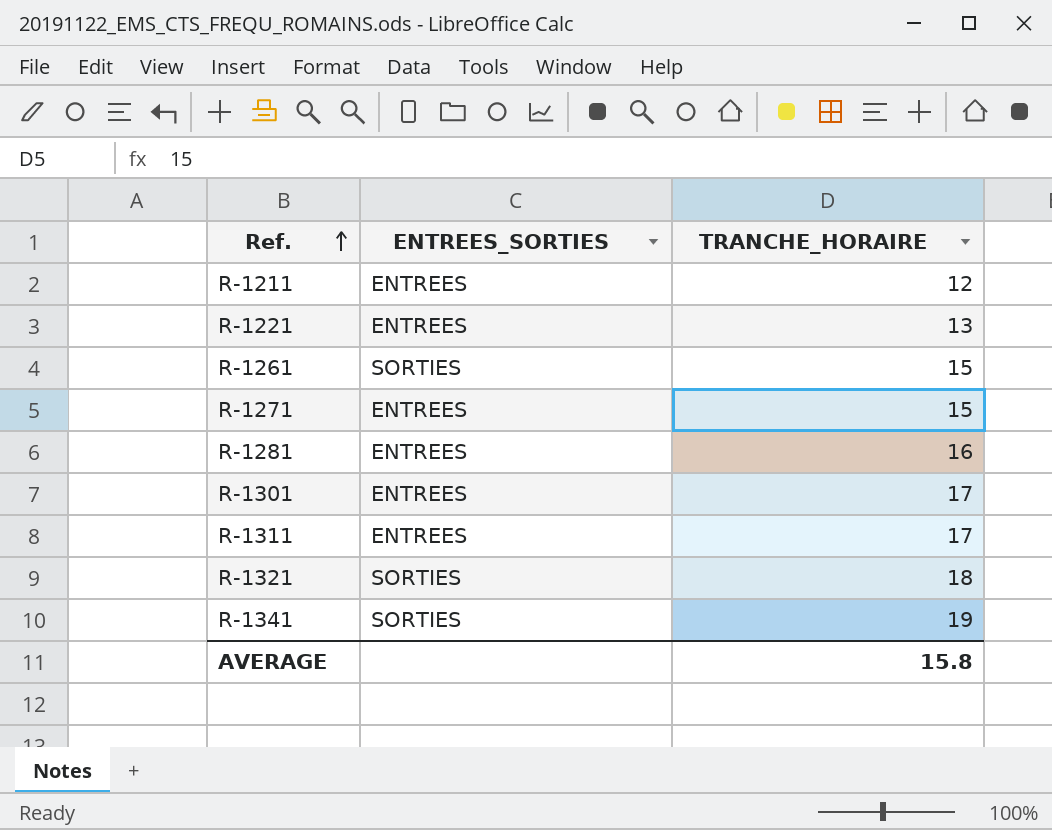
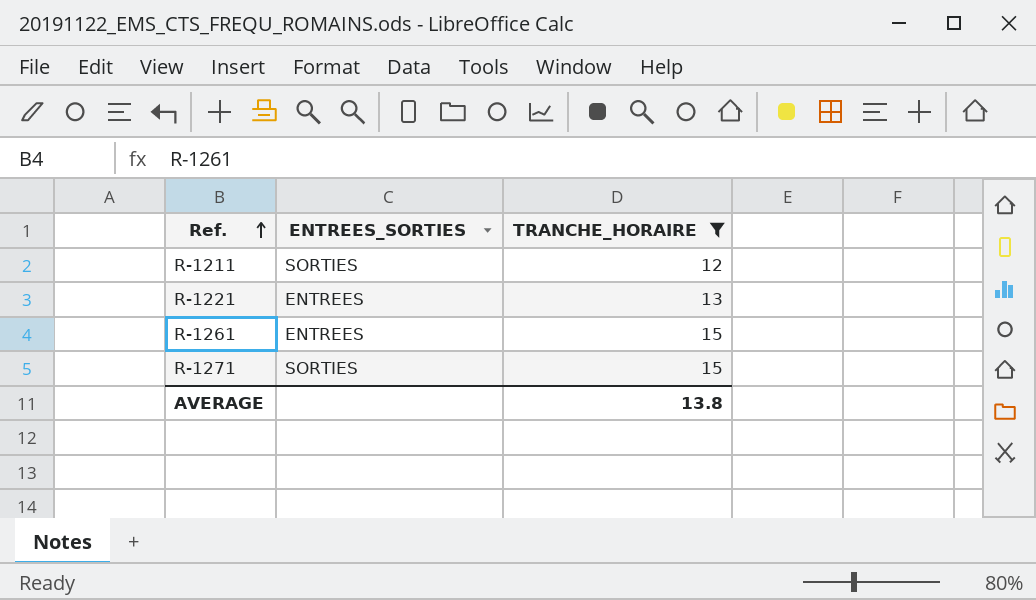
filter: none -> TRANCHE_HORAIRE <= 15
R-1211 | ENTREES_SORTIES: ENTREES -> SORTIES
R-1261 | ENTREES_SORTIES: SORTIES -> ENTREES
R-1271 | ENTREES_SORTIES: ENTREES -> SORTIES
AVERAGE | TRANCHE_HORAIRE: 15.8 -> 13.8

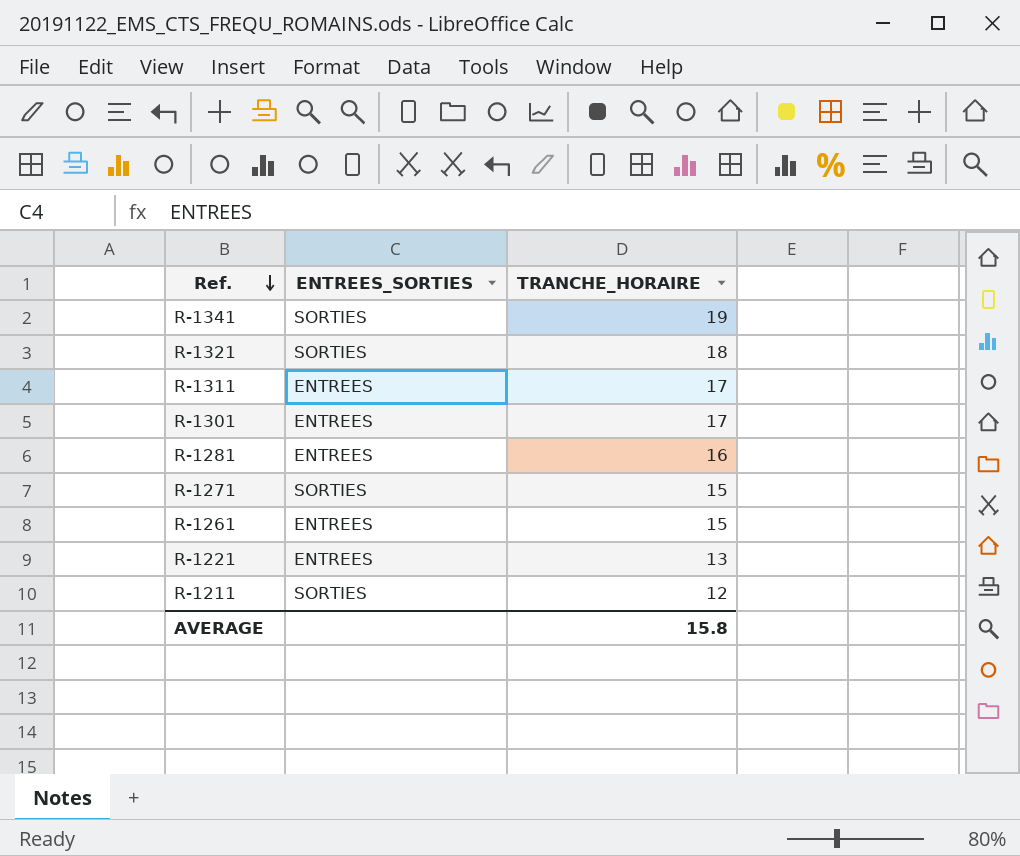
filter: TRANCHE_HORAIRE <= 15 -> none
row order: Ref. ascending -> Ref. descending
AVERAGE | TRANCHE_HORAIRE: 13.8 -> 15.8

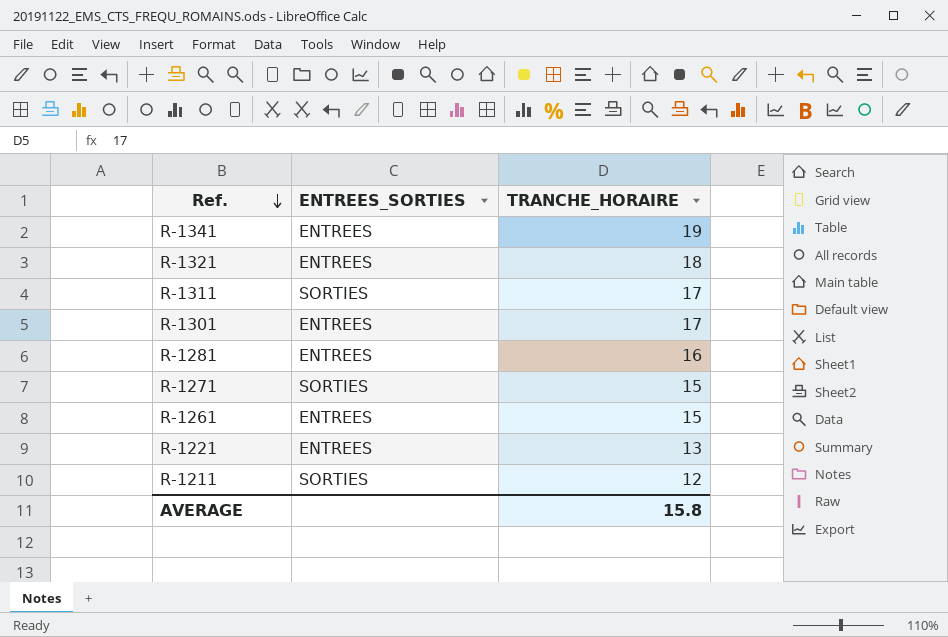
R-1341 | ENTREES_SORTIES: SORTIES -> ENTREES
R-1321 | ENTREES_SORTIES: SORTIES -> ENTREES
R-1311 | ENTREES_SORTIES: ENTREES -> SORTIES

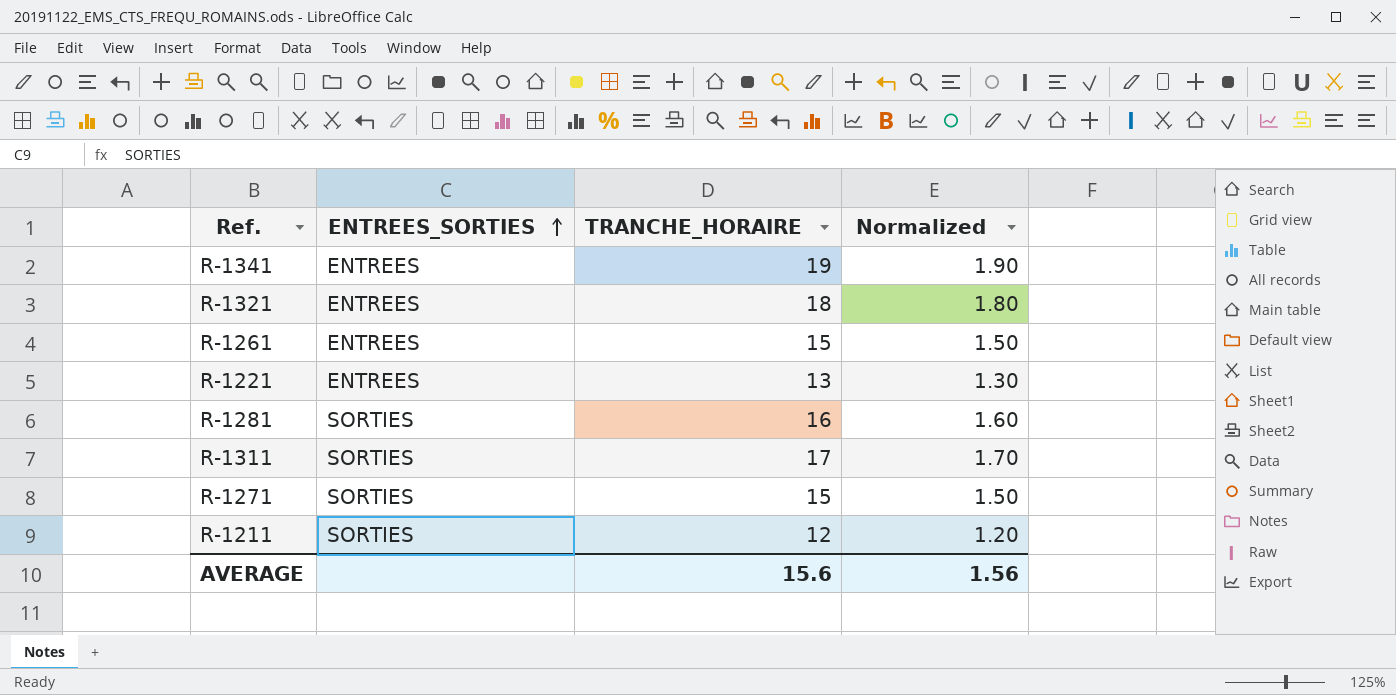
row order: Ref. descending -> ENTREES_SORTIES ascending
column Normalized | formula: none -> [TRANCHE_HORAIRE] * 0.1
row R-1301: ENTREES | 17 -> none
R-1281 | ENTREES_SORTIES: ENTREES -> SORTIES
AVERAGE | TRANCHE_HORAIRE: 15.8 -> 15.6

